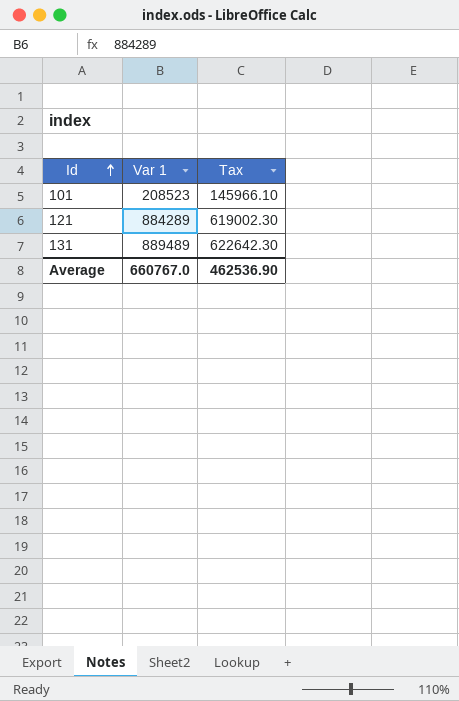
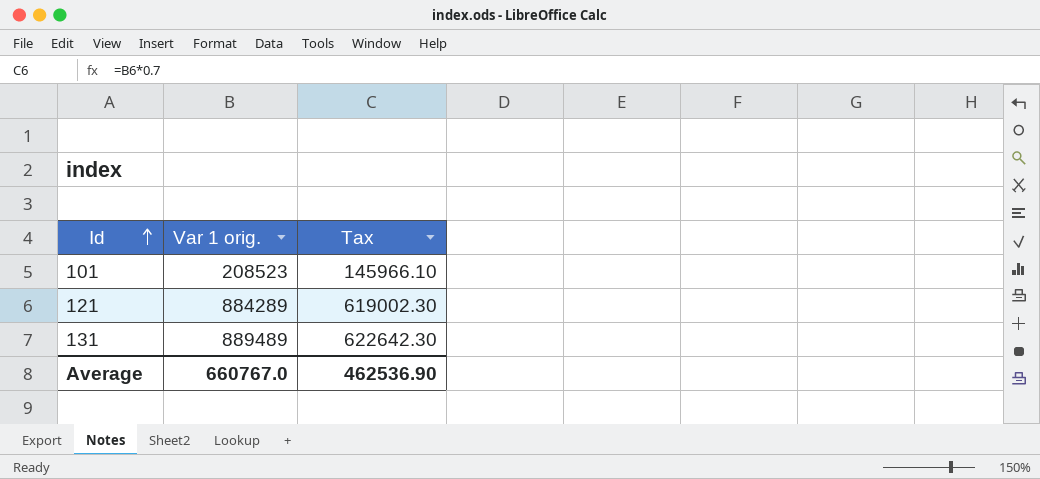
column name: Var 1 -> Var 1 orig.

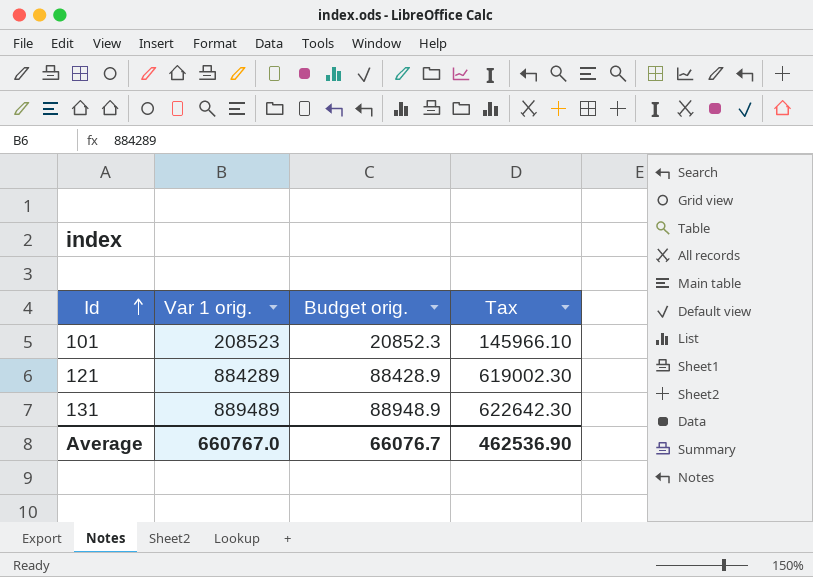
column Budget orig. | formula: none -> [Var 1 orig.] * 0.1

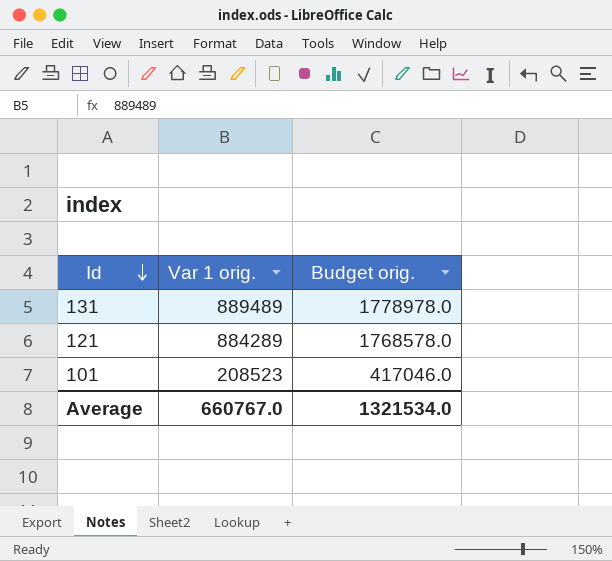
row order: Id ascending -> Id descending
column Tax | formula: [Var 1 orig.] * 0.7 -> none
column Budget orig. | formula: [Var 1 orig.] * 0.1 -> [Var 1 orig.] * 2
Average | Budget orig.: 66076.7 -> 1321534.0

